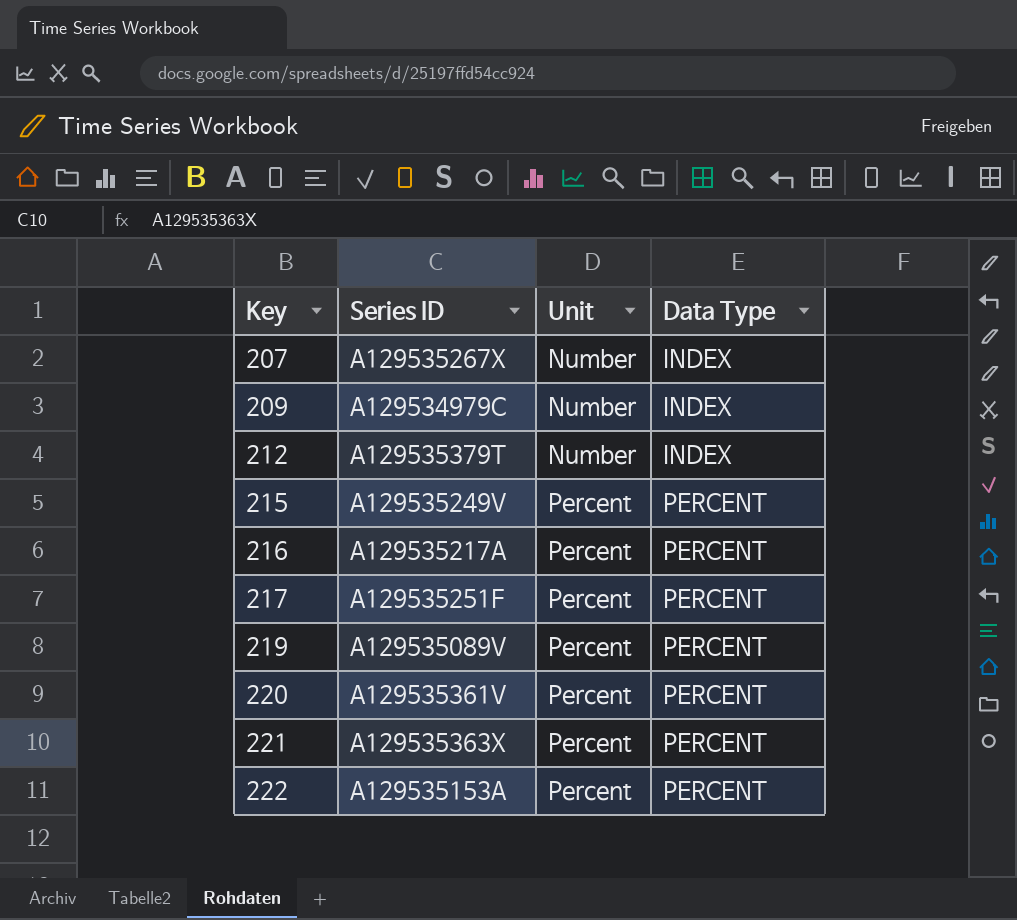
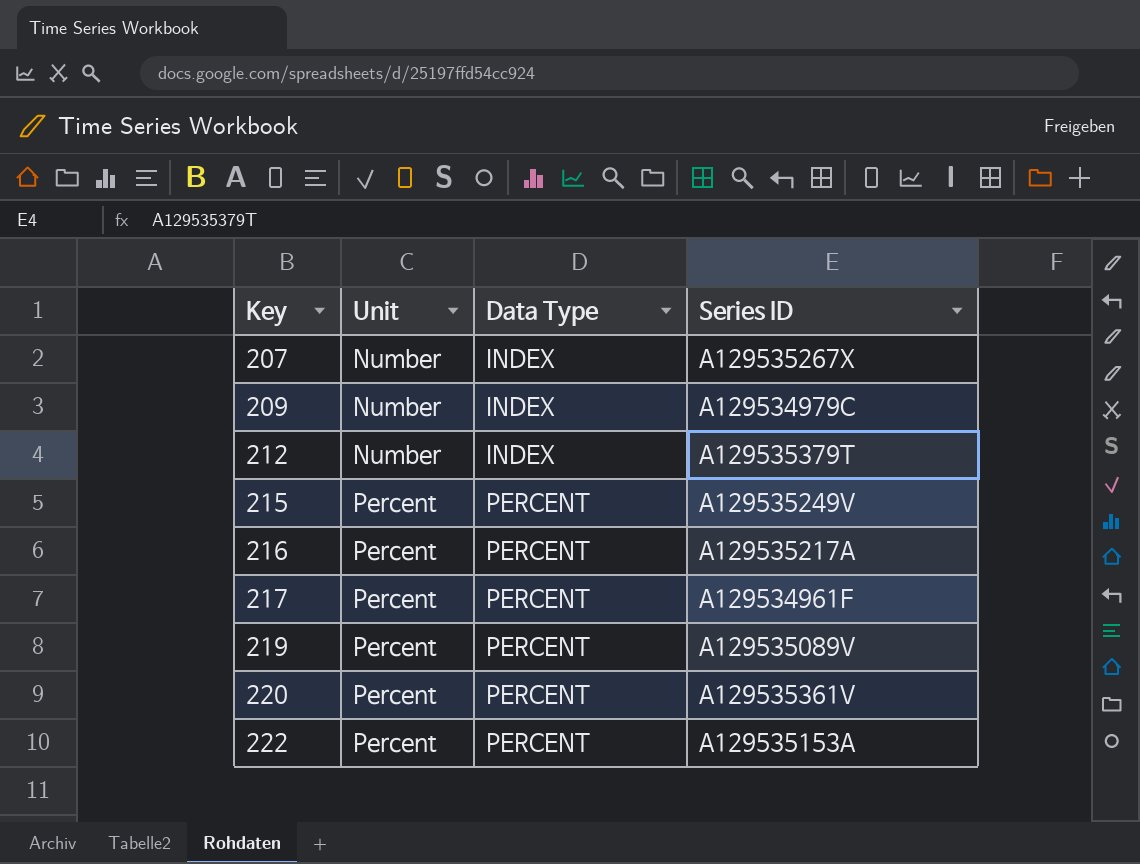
column Series ID | position: 2 -> 4
row 221: A129535363X | Percent | PERCENT -> none
217 | Series ID: A129535251F -> A129534961F

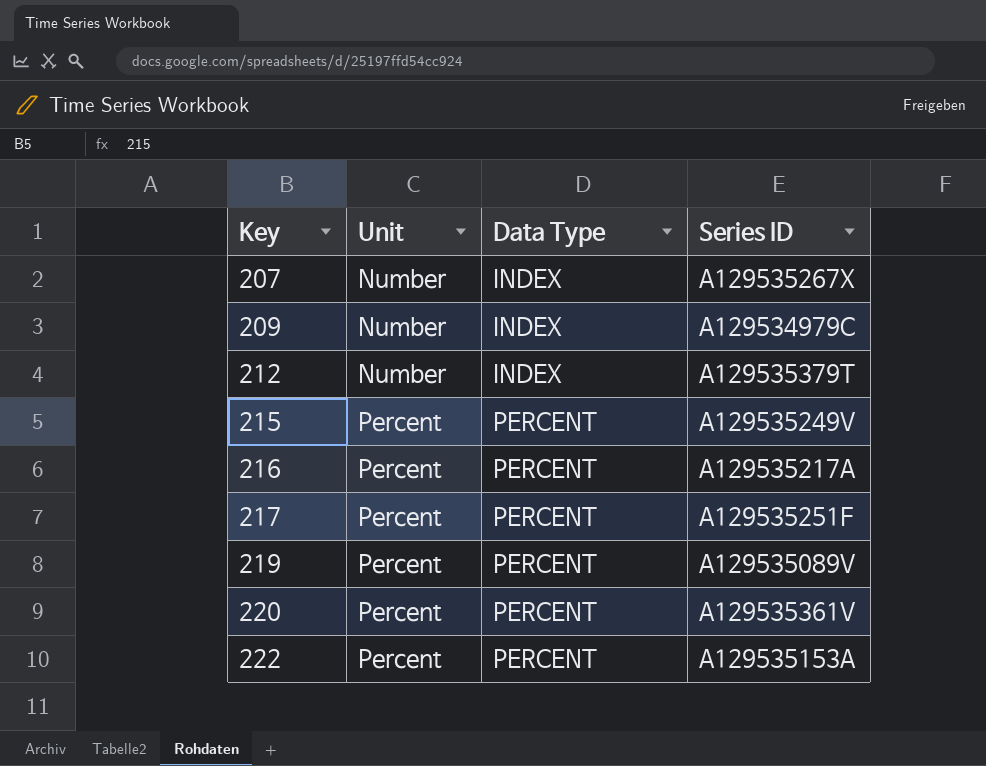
217 | Series ID: A129534961F -> A129535251F

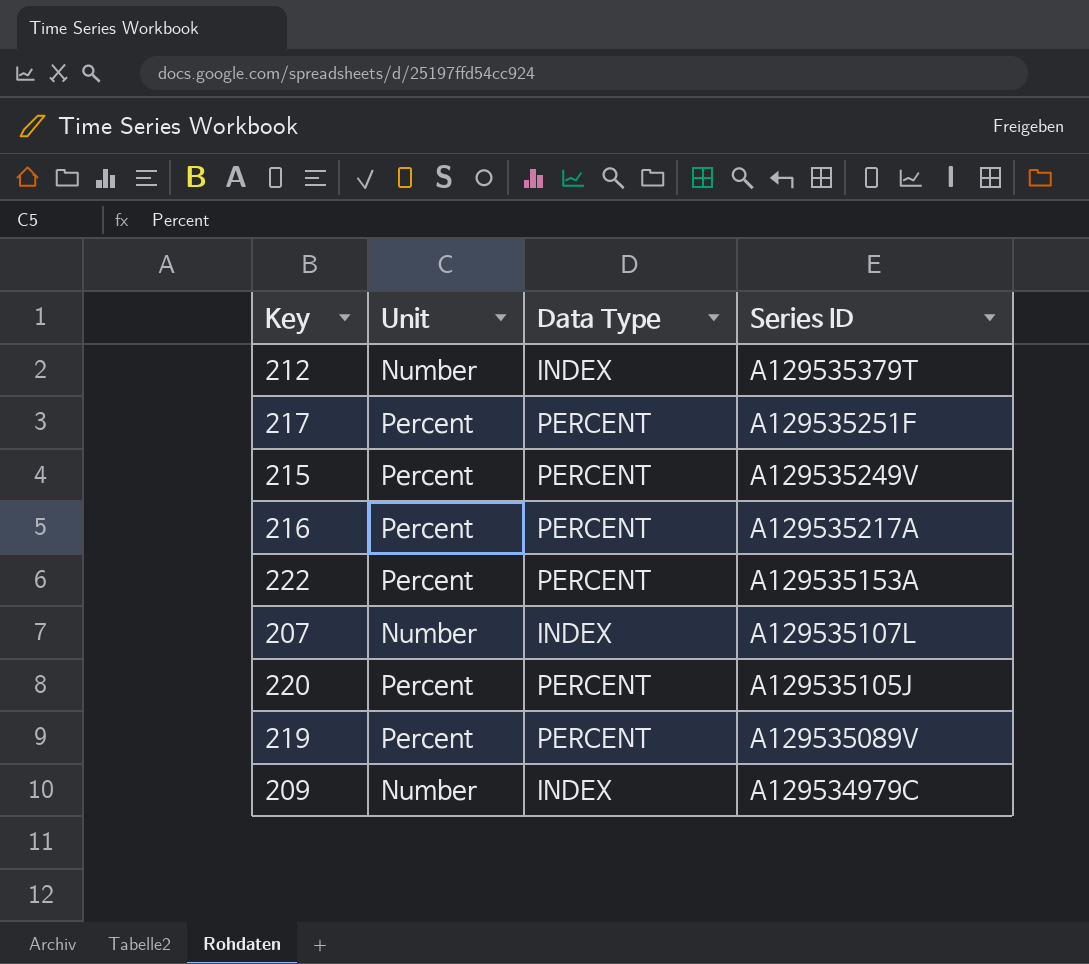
row order: Key ascending -> Series ID descending
207 | Series ID: A129535267X -> A129535107L
220 | Series ID: A129535361V -> A129535105J

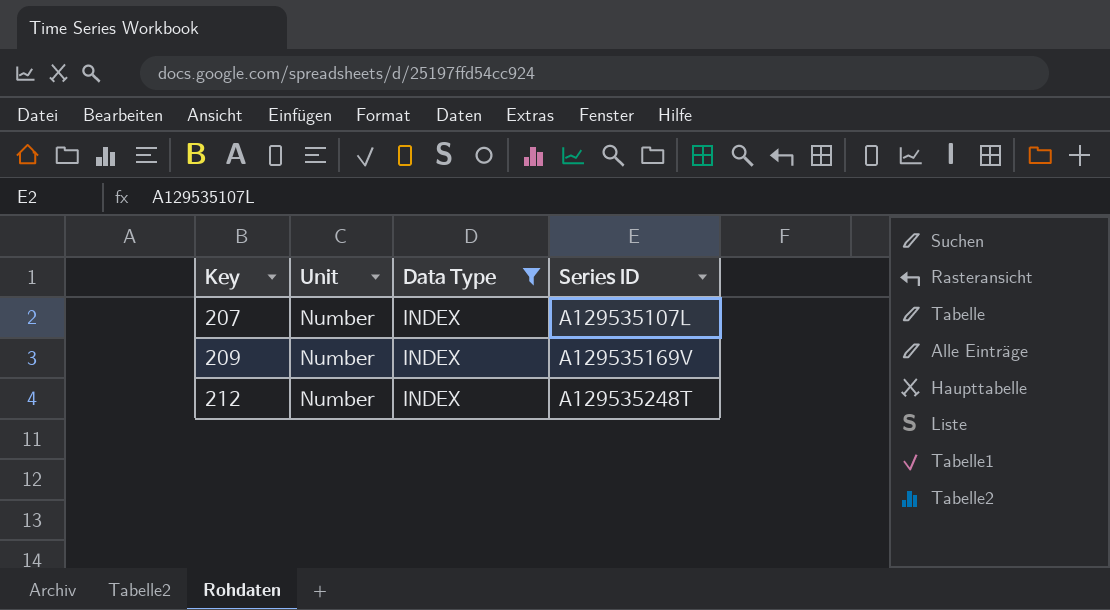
filter: none -> Data Type = INDEX
row order: Series ID descending -> Key ascending
209 | Series ID: A129534979C -> A129535169V
212 | Series ID: A129535379T -> A129535248T

